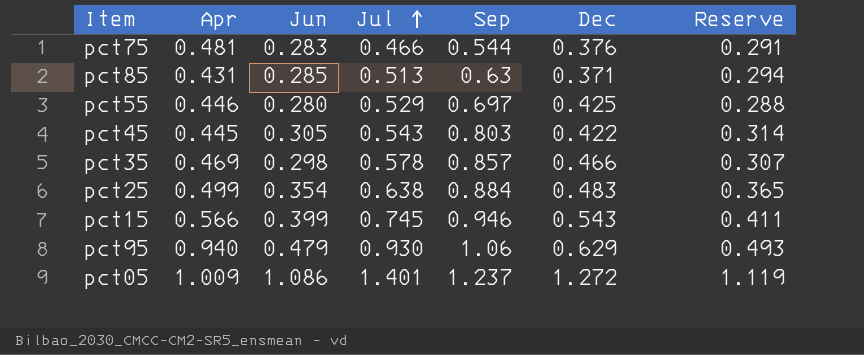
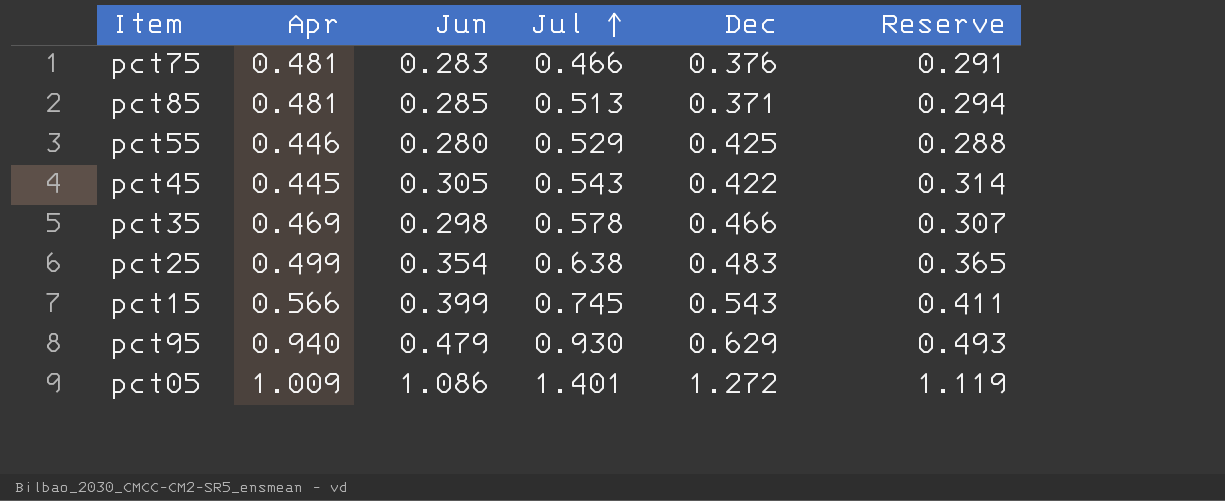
column Sep | position: 5 -> none
pct85 | Apr: 0.431 -> 0.481

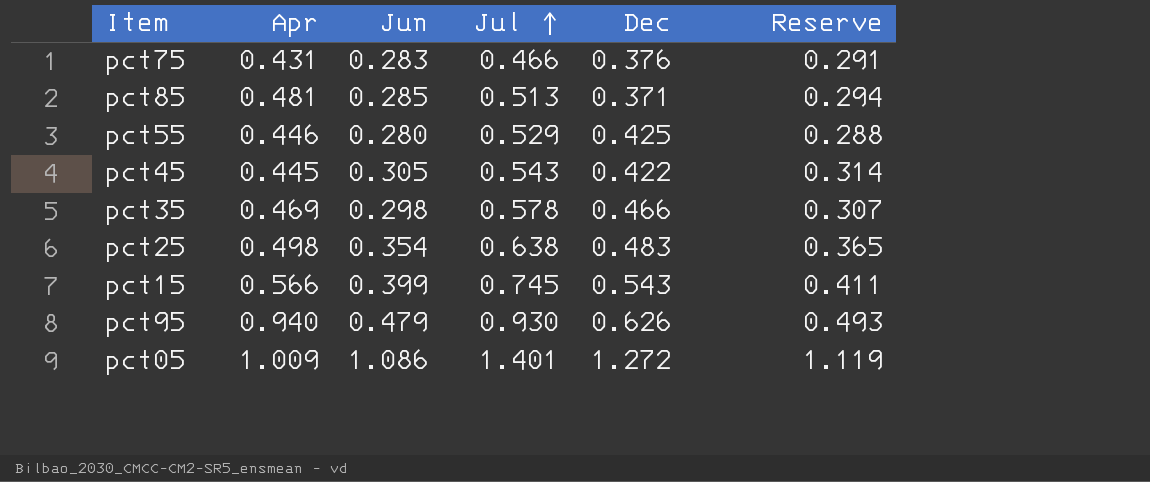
pct75 | Apr: 0.481 -> 0.431
pct25 | Apr: 0.499 -> 0.498
pct95 | Dec: 0.629 -> 0.626

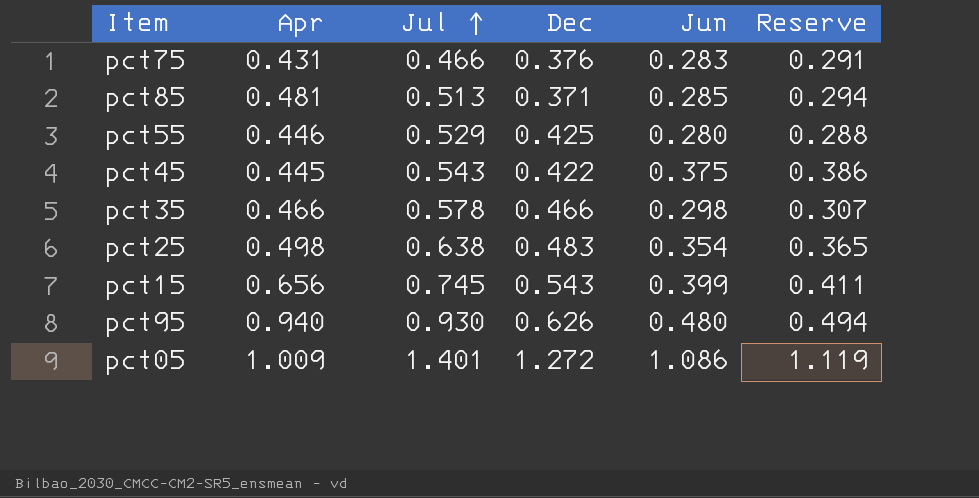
column Jun | position: 3 -> 5
pct45 | Jun: 0.305 -> 0.375
pct45 | Reserve: 0.314 -> 0.386
pct35 | Apr: 0.469 -> 0.466
pct15 | Apr: 0.566 -> 0.656
pct95 | Jun: 0.479 -> 0.480
pct95 | Reserve: 0.493 -> 0.494

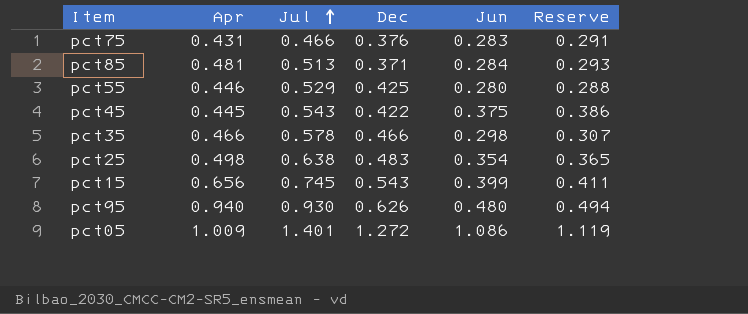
pct85 | Jun: 0.285 -> 0.284
pct85 | Reserve: 0.294 -> 0.293

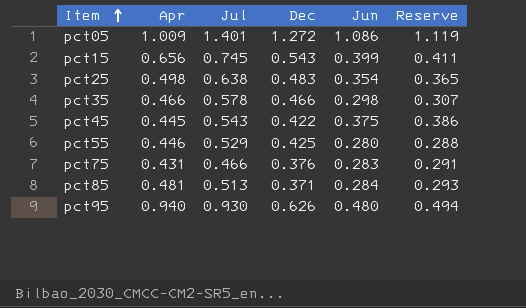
row order: Jul ascending -> Item ascending

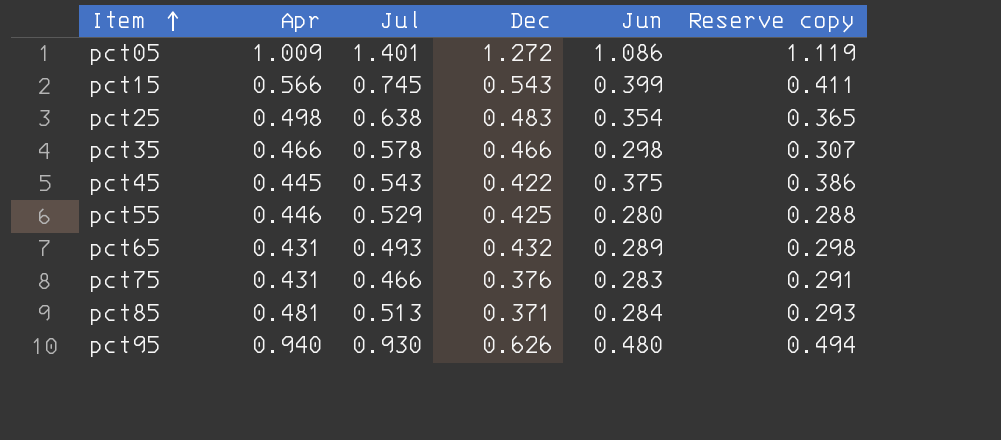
column name: Reserve -> Reserve copy
pct15 | Apr: 0.656 -> 0.566
row pct65: none -> 0.431 | 0.493 | 0.432 | 0.289 | 0.298

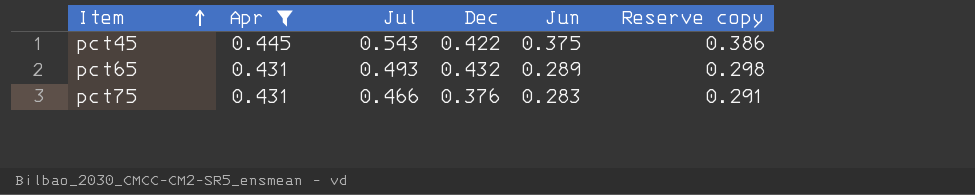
filter: none -> Apr <= 0.445

